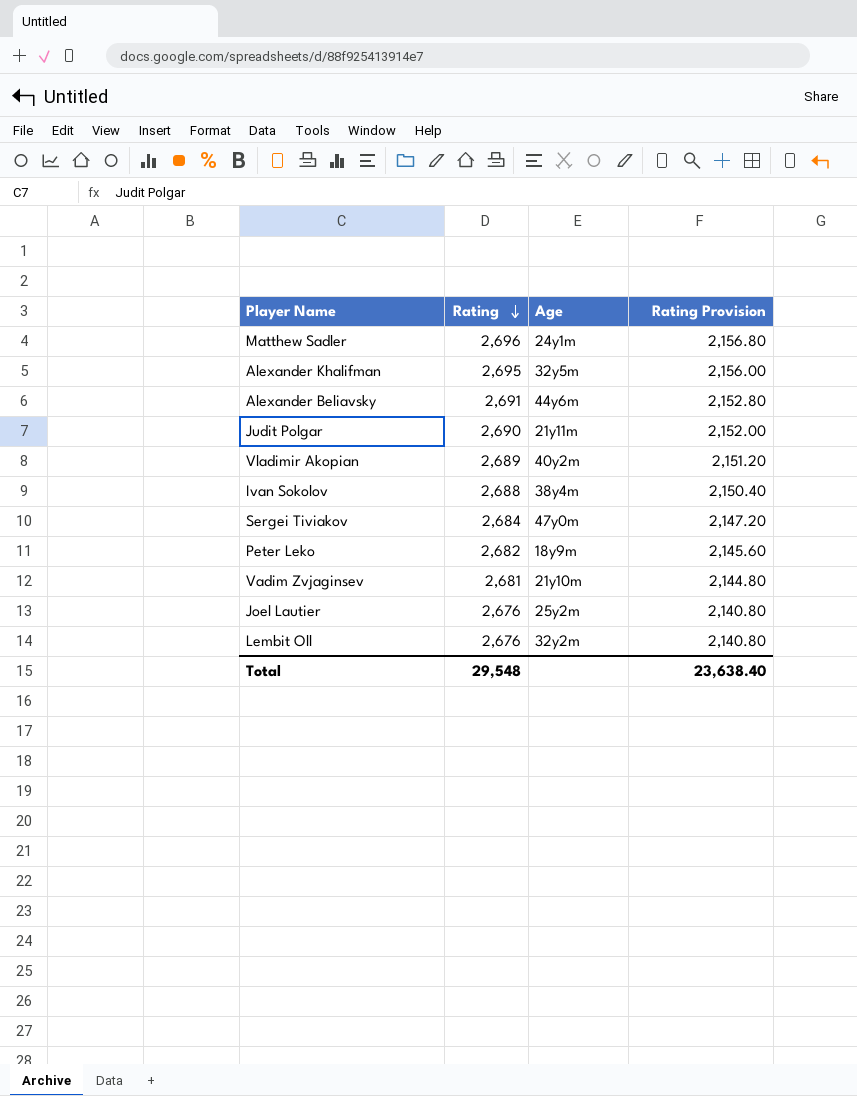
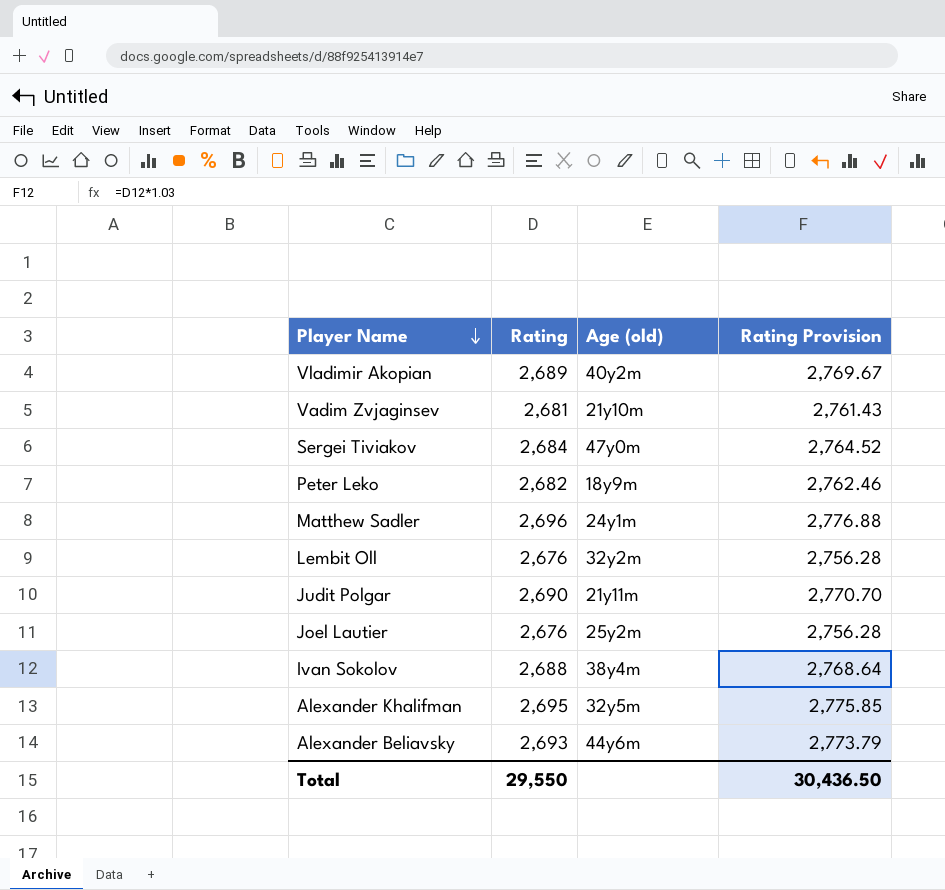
row order: Rating descending -> Player Name descending
column name: Age -> Age (old)
column Rating Provision | formula: [Rating] * 0.8 -> [Rating] * 1.03
Alexander Beliavsky | Rating: 2,691 -> 2,693
Total | Rating: 29,548 -> 29,550
Total | Rating Provision: 23,638.40 -> 30,436.50

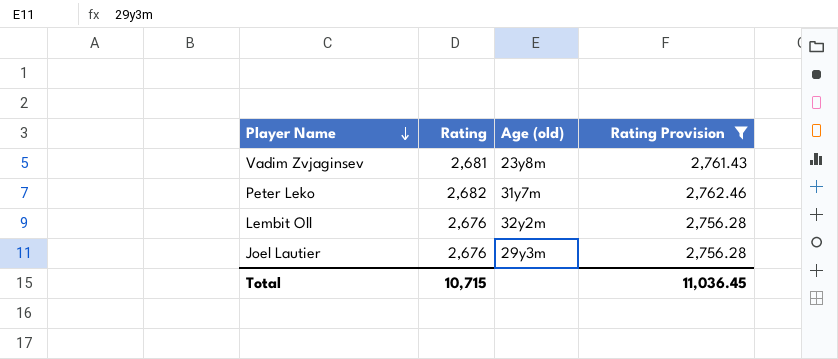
filter: none -> Rating Provision <= 2,762.46
Vadim Zvjaginsev | Age (old): 21y10m -> 23y8m
Peter Leko | Age (old): 18y9m -> 31y7m
Joel Lautier | Age (old): 25y2m -> 29y3m
Total | Rating: 29,550 -> 10,715
Total | Rating Provision: 30,436.50 -> 11,036.45

